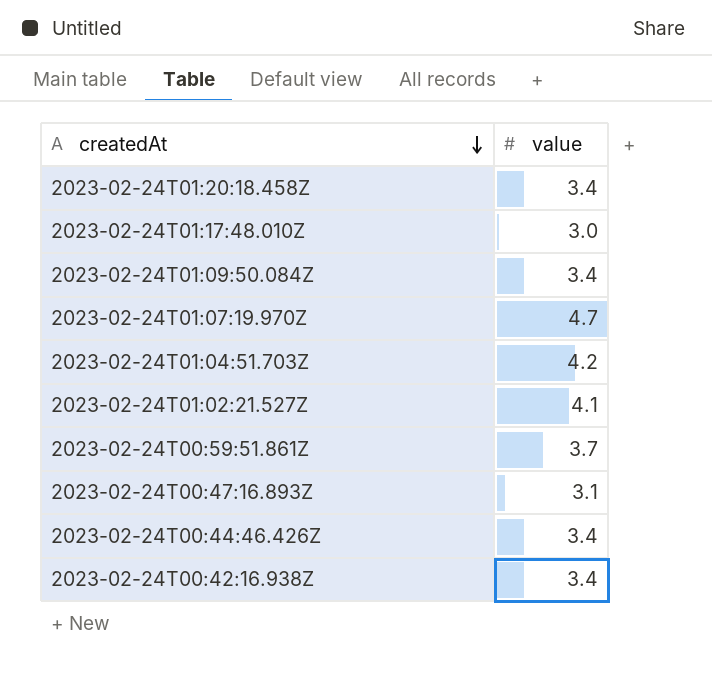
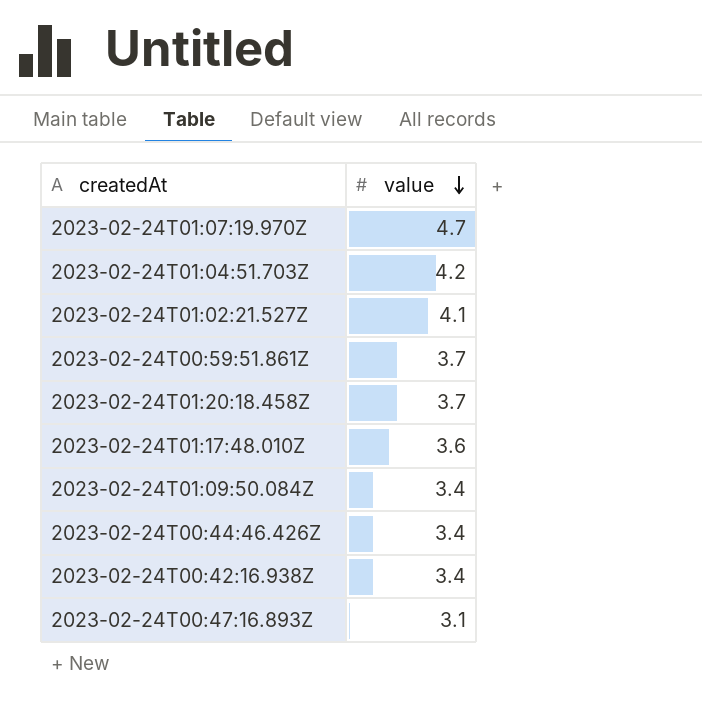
row order: createdAt descending -> value descending
2023-02-24T01:20:18.458Z | value: 3.4 -> 3.7
2023-02-24T01:17:48.010Z | value: 3.0 -> 3.6

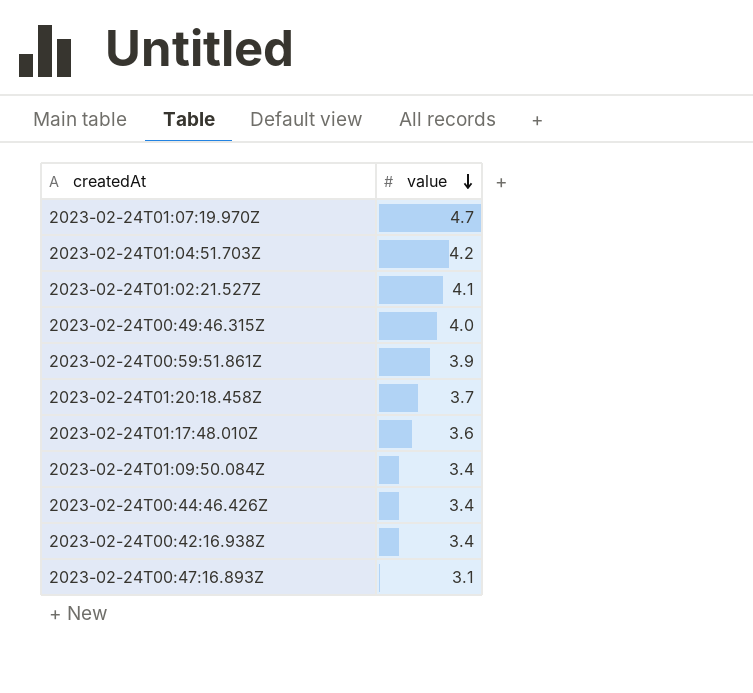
row 2023-02-24T00:49:46.315Z: none -> 4.0
2023-02-24T00:59:51.861Z | value: 3.7 -> 3.9

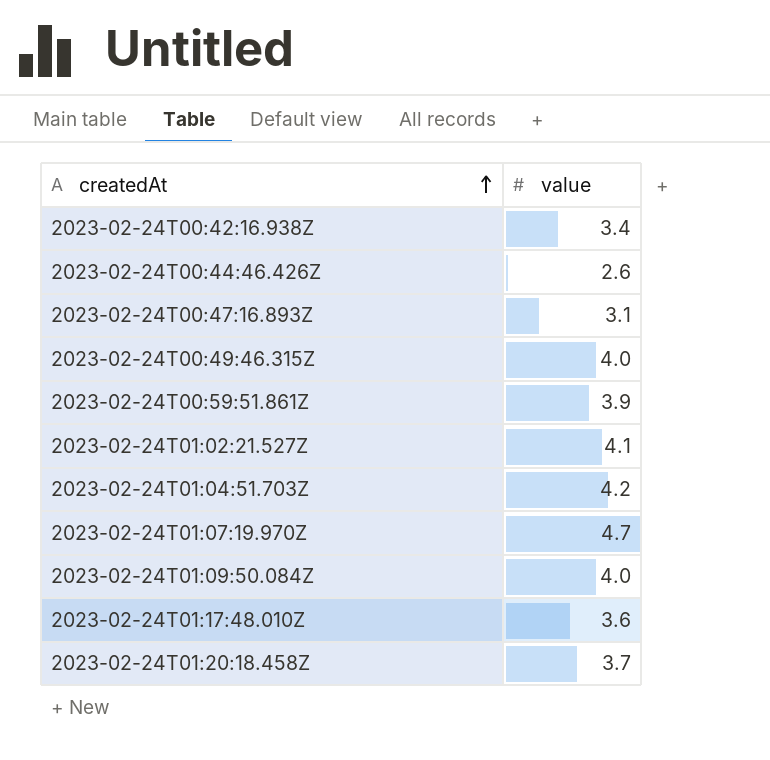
row order: value descending -> createdAt ascending
2023-02-24T00:44:46.426Z | value: 3.4 -> 2.6
2023-02-24T01:09:50.084Z | value: 3.4 -> 4.0

